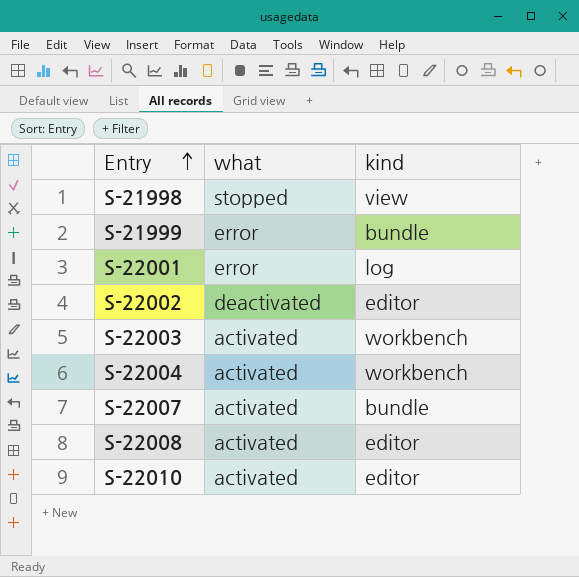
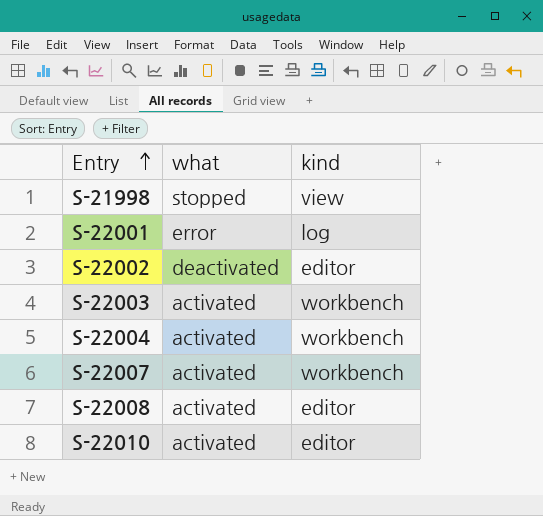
row S-21999: error | bundle -> none
S-22007 | kind: bundle -> workbench

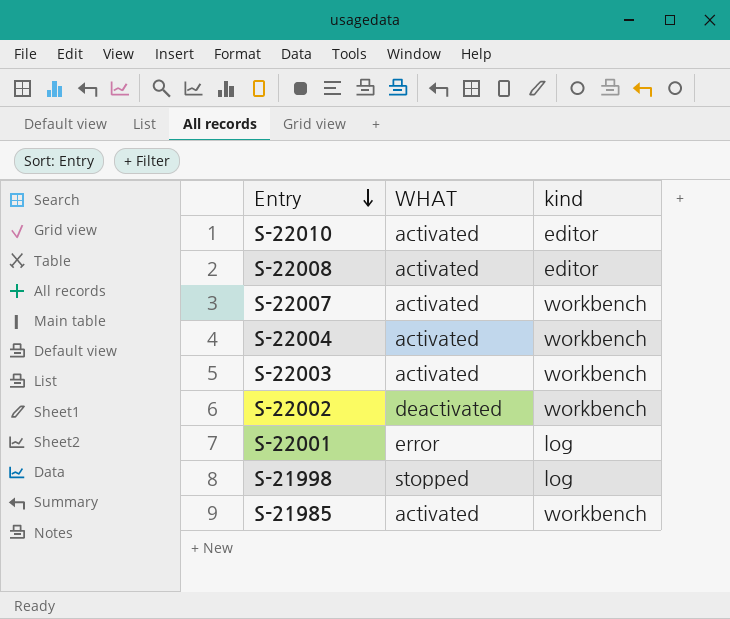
row order: Entry ascending -> Entry descending
column name: what -> WHAT
S-22002 | kind: editor -> workbench
S-21998 | kind: view -> log
row S-21985: none -> activated | workbench

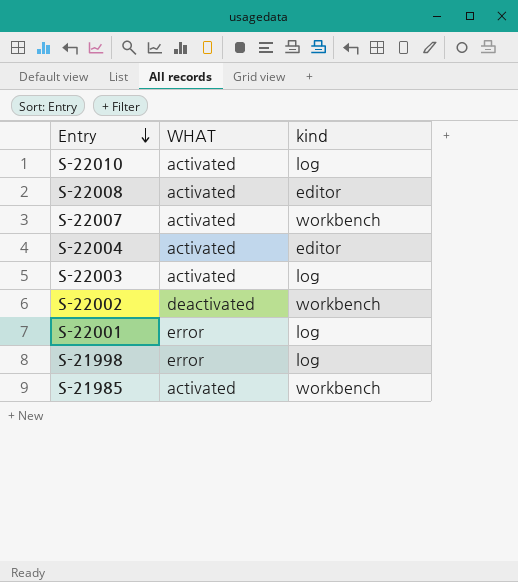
S-22010 | kind: editor -> log
S-22004 | kind: workbench -> editor
S-22003 | kind: workbench -> log
S-21998 | WHAT: stopped -> error

